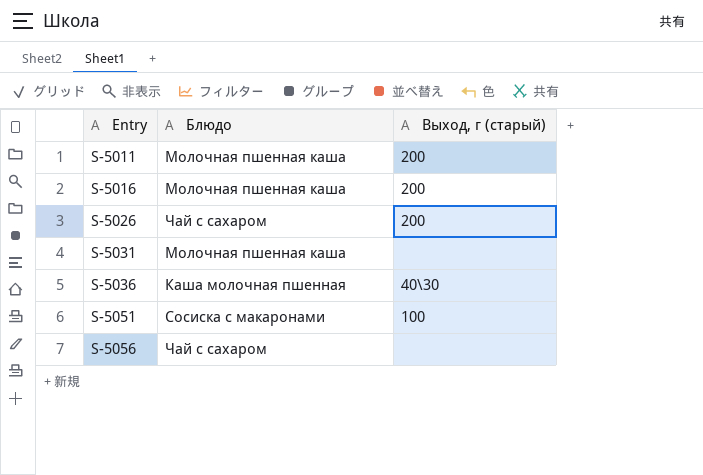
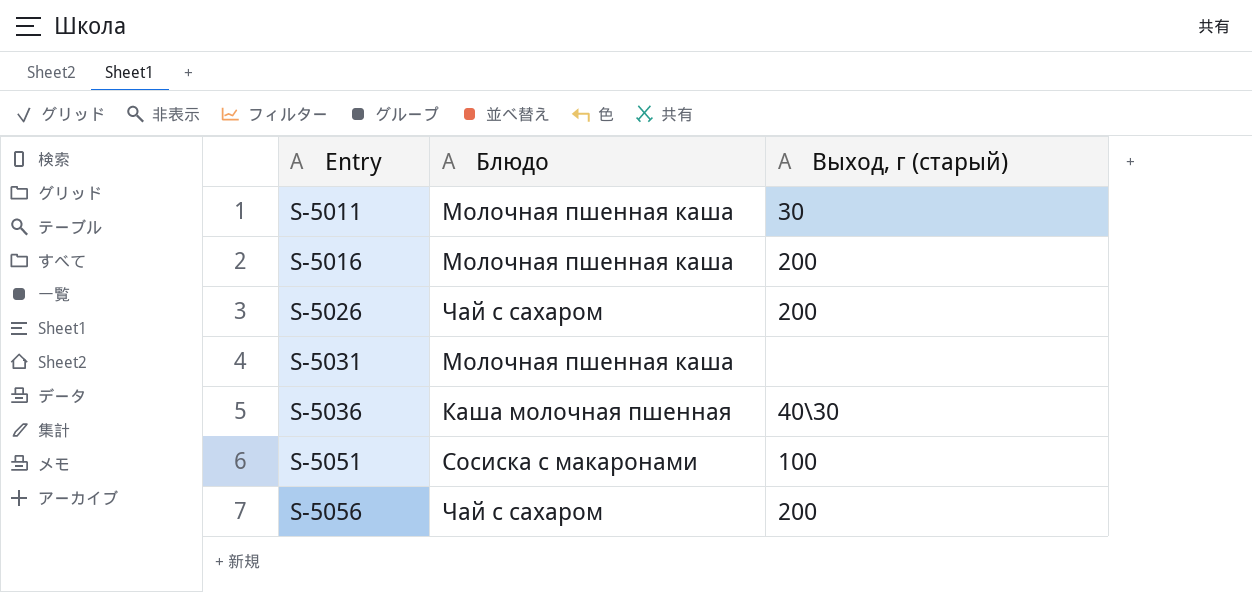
S-5011 | Выход, г (старый): 200 -> 30
S-5056 | Выход, г (старый): none -> 200

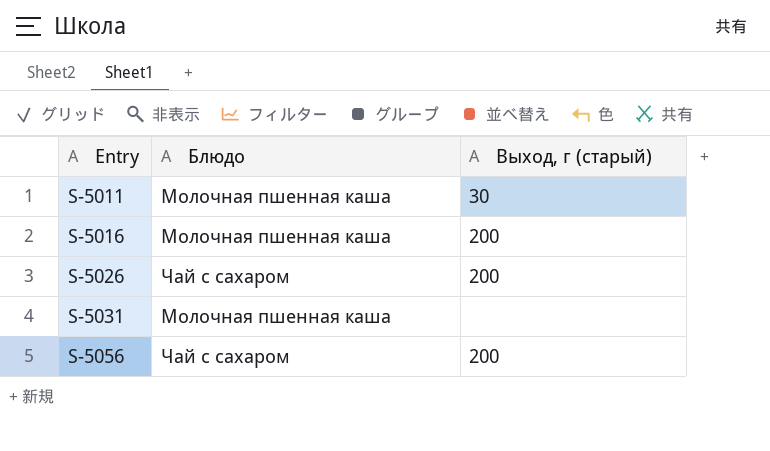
row S-5036: Каша молочная пшенная | 40\30 -> none
row S-5051: Сосиска с макаронами | 100 -> none

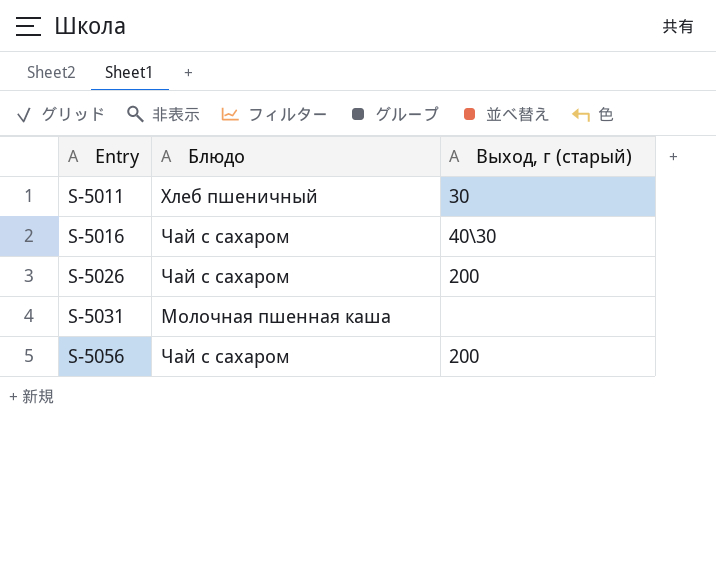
S-5011 | Блюдо: Молочная пшенная каша -> Хлеб пшеничный
S-5016 | Блюдо: Молочная пшенная каша -> Чай с сахаром
S-5016 | Выход, г (старый): 200 -> 40\30

